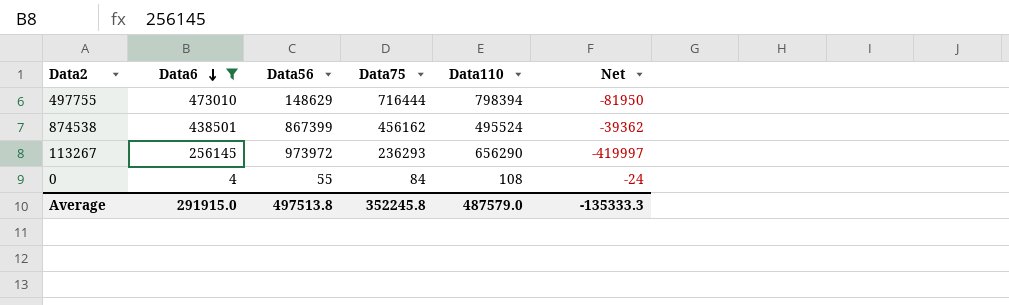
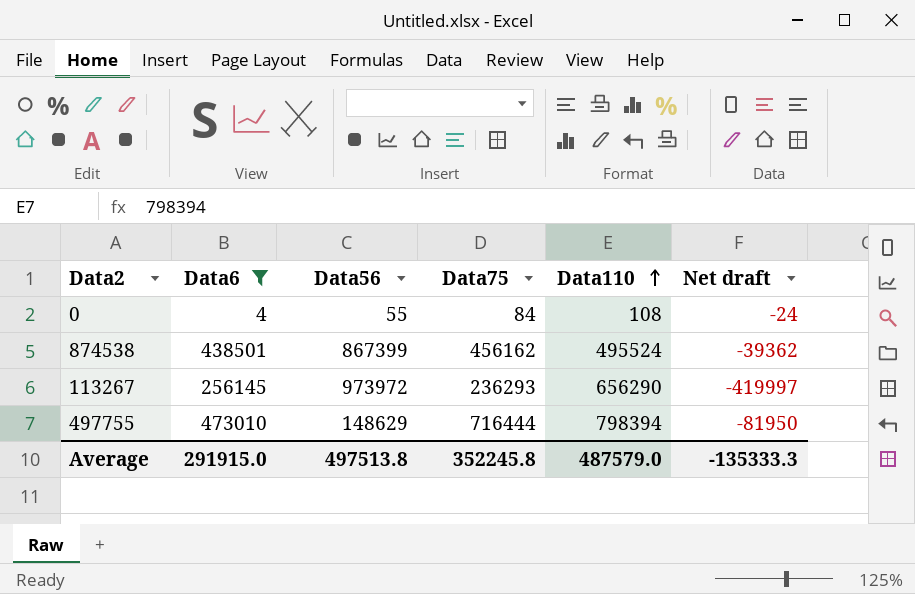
row order: Data6 descending -> Data110 ascending
column name: Net -> Net draft

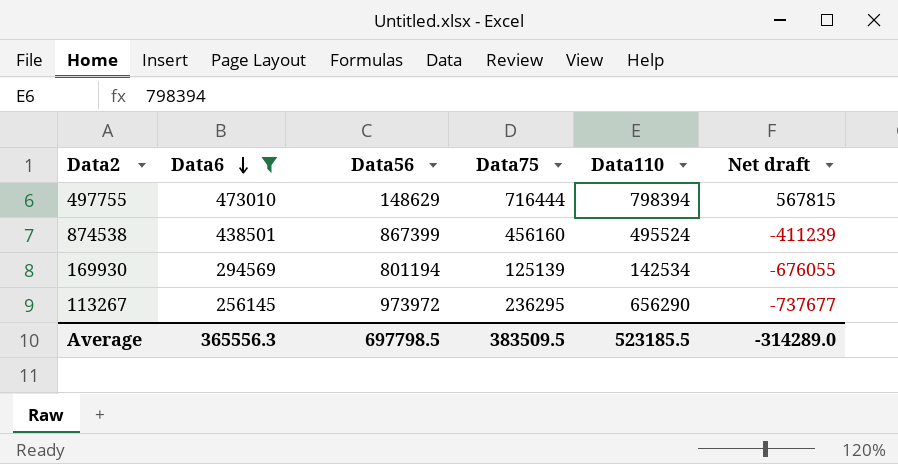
row order: Data110 ascending -> Data6 descending
column Net draft | formula: [Data75] - [Data110] -> [Data75] - [Data56]
row 0: 4 | 55 | 84 | 108 | -24 -> none
874538 | Data75: 456162 -> 456160
row 169930: none -> 294569 | 801194 | 125139 | 142534 | -676055
113267 | Data75: 236293 -> 236295
Average | Data6: 291915.0 -> 365556.3
Average | Data56: 497513.8 -> 697798.5
Average | Data75: 352245.8 -> 383509.5
Average | Data110: 487579.0 -> 523185.5
Average | Net draft: -135333.3 -> -314289.0

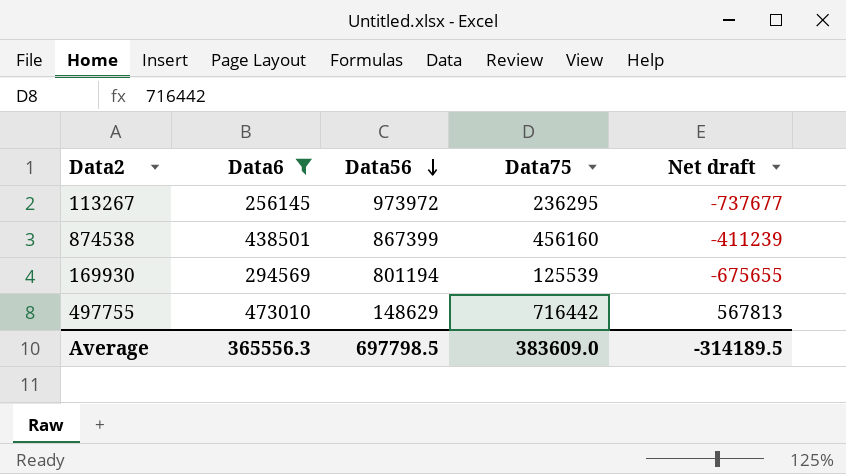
row order: Data6 descending -> Data56 descending
column Data110 | position: 5 -> none
169930 | Data75: 125139 -> 125539
169930 | Net draft: -676055 -> -675655
497755 | Data75: 716444 -> 716442
497755 | Net draft: 567815 -> 567813
Average | Data75: 383509.5 -> 383609.0
Average | Net draft: -314289.0 -> -314189.5

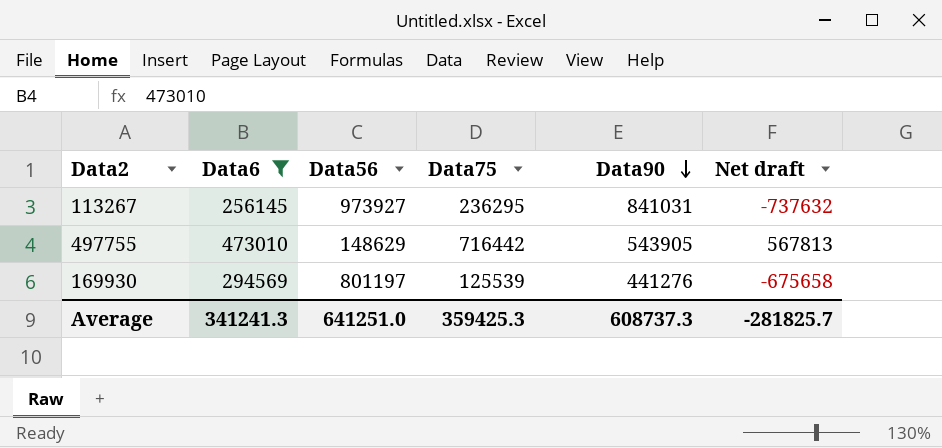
row order: Data56 descending -> Data90 descending
column Data90 | position: none -> 5
row 874538: 438501 | 867399 | 456160 | -411239 -> none
113267 | Data56: 973972 -> 973927
113267 | Net draft: -737677 -> -737632
169930 | Data56: 801194 -> 801197
169930 | Net draft: -675655 -> -675658
Average | Data6: 365556.3 -> 341241.3
Average | Data56: 697798.5 -> 641251.0
Average | Data75: 383609.0 -> 359425.3
Average | Net draft: -314189.5 -> -281825.7

